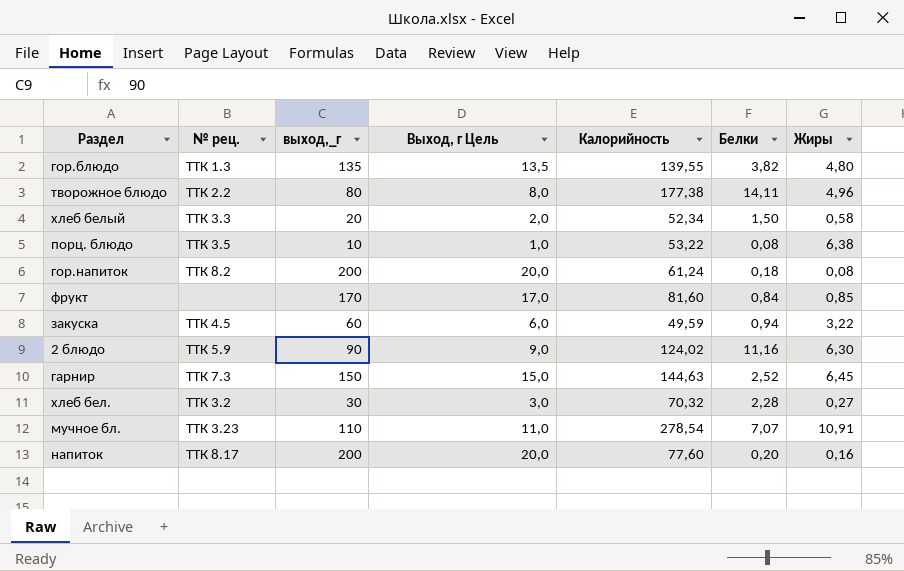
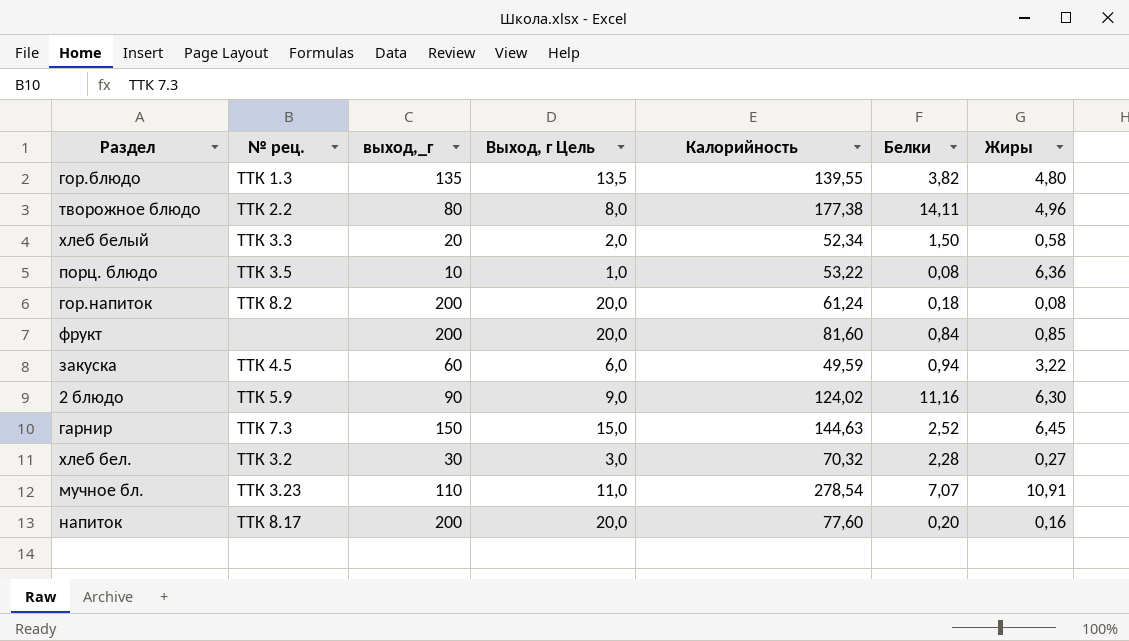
порц. блюдо | Жиры: 6,38 -> 6,36
фрукт | выход,_г: 170 -> 200
фрукт | Выход, г Цель: 17,0 -> 20,0

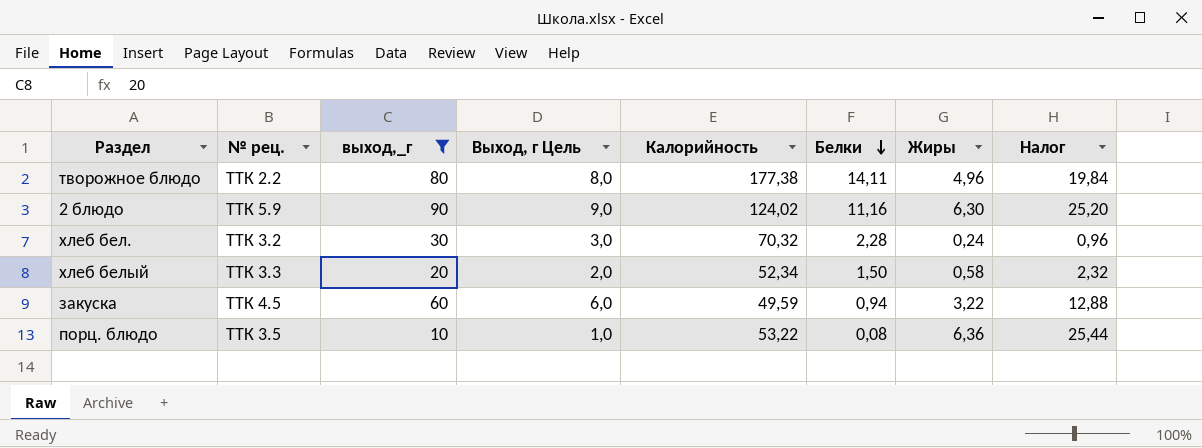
filter: none -> выход,_г <= 90
row order: none -> Белки descending
column Налог | formula: none -> [Жиры] * 4
хлеб бел. | Жиры: 0,27 -> 0,24

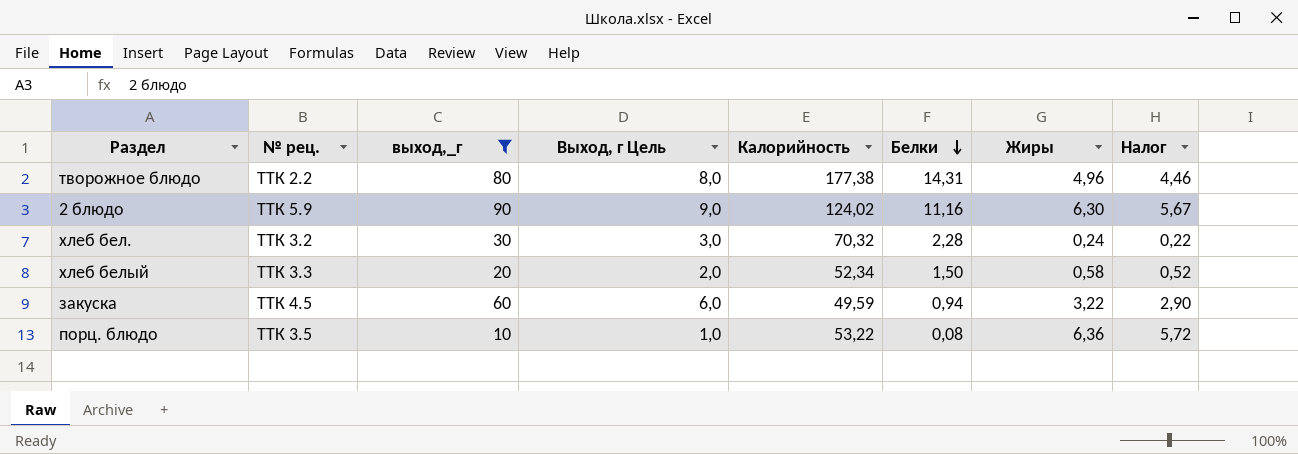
column Налог | formula: [Жиры] * 4 -> [Жиры] * 0,9
творожное блюдо | Белки: 14,11 -> 14,31

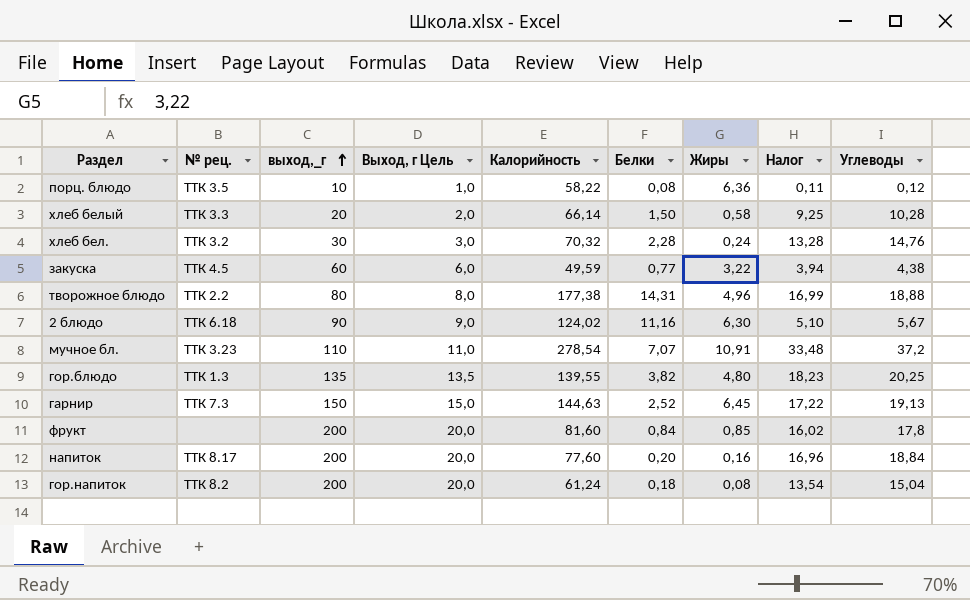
filter: выход,_г <= 90 -> none
row order: Белки descending -> выход,_г ascending
column Налог | formula: [Жиры] * 0,9 -> [Углеводы] * 0,9
column Углеводы | position: none -> 9
порц. блюдо | Калорийность: 53,22 -> 58,22
хлеб белый | Калорийность: 52,34 -> 66,14
закуска | Белки: 0,94 -> 0,77
2 блюдо | № рец.: ТТК 5.9 -> ТТК 6.18

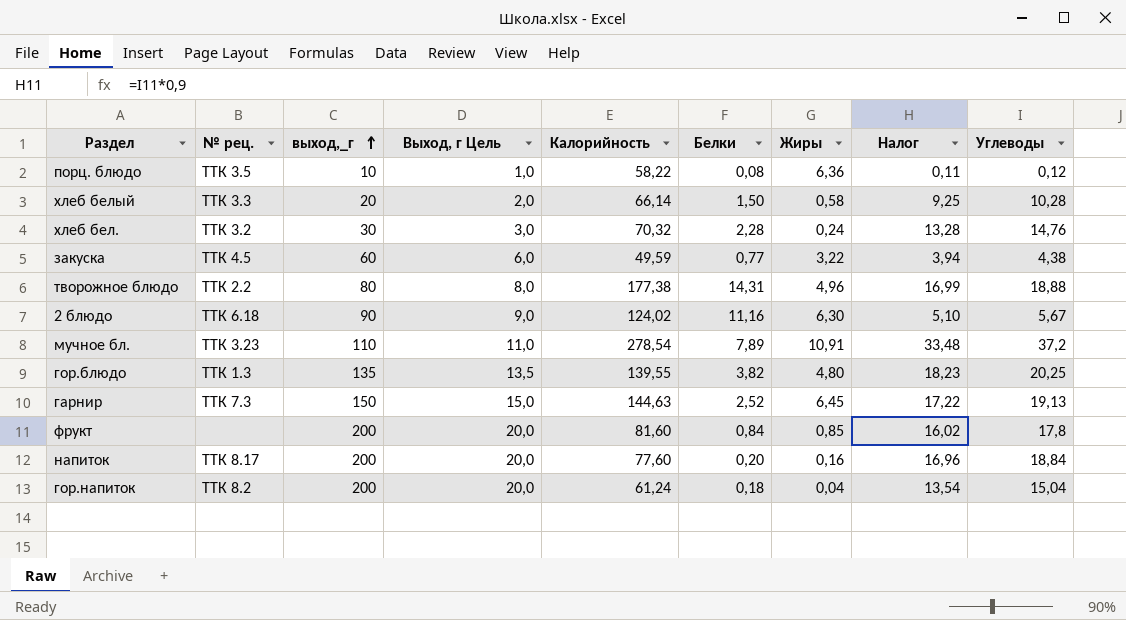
мучное бл. | Белки: 7,07 -> 7,89
гор.напиток | Жиры: 0,08 -> 0,04

